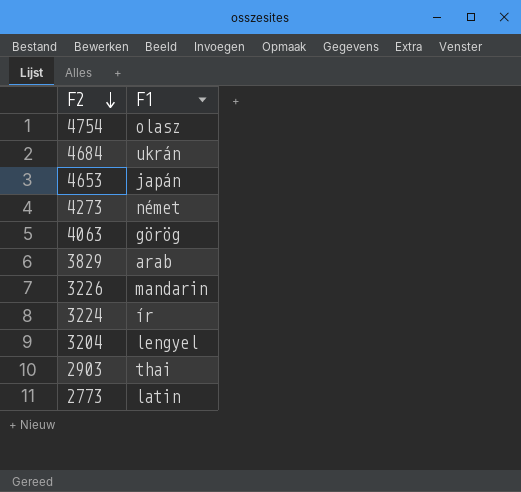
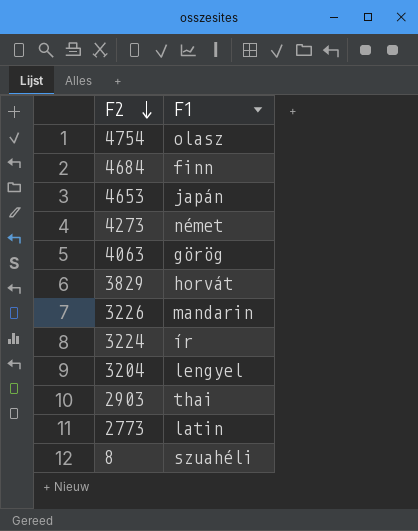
4684 | F1: ukrán -> finn
3829 | F1: arab -> horvát
row 8: none -> szuahéli

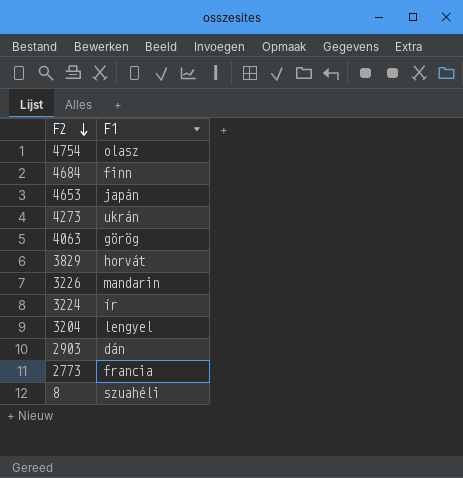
4273 | F1: német -> ukrán
2903 | F1: thai -> dán
2773 | F1: latin -> francia

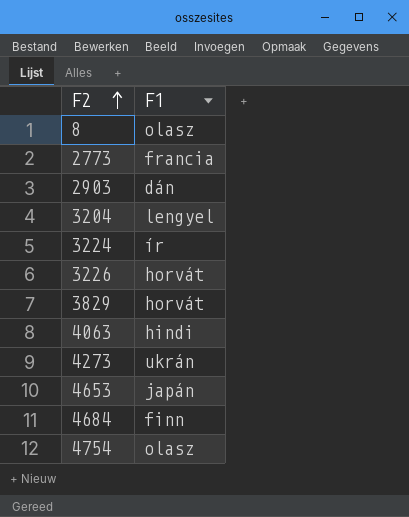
row order: F2 descending -> F2 ascending
8 | F1: szuahéli -> olasz
3226 | F1: mandarin -> horvát
4063 | F1: görög -> hindi

